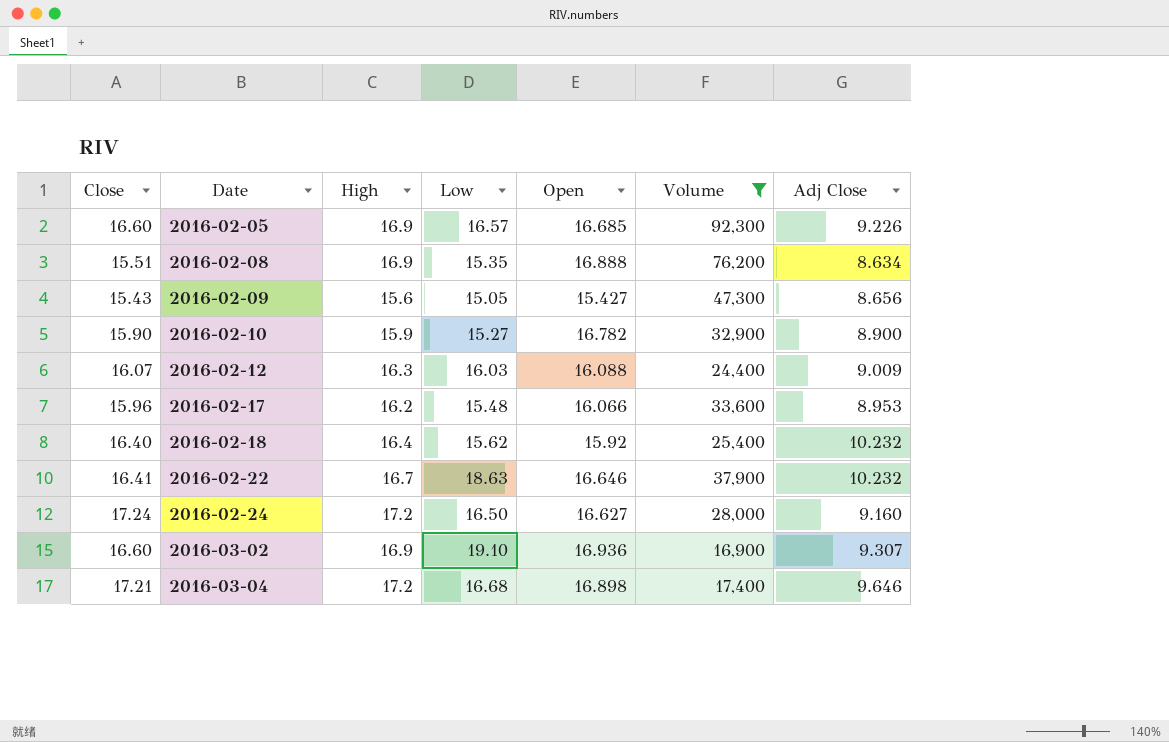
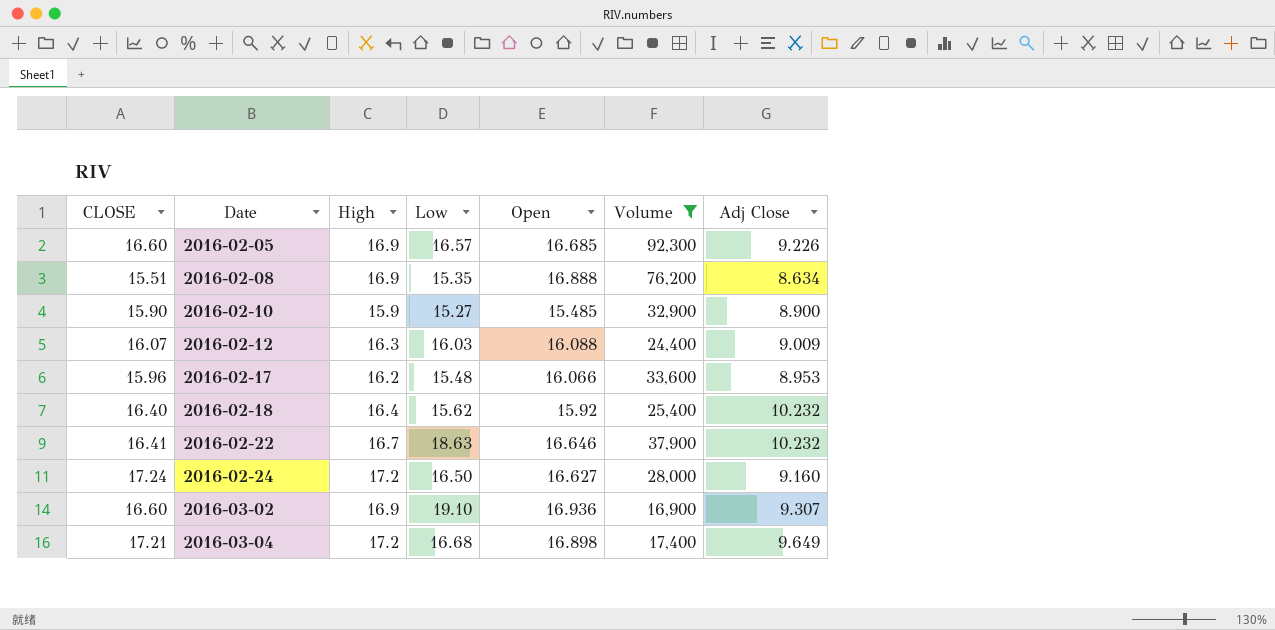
column name: Close -> CLOSE
row 2016-02-09: 15.43 | 15.6 | 15.05 | 15.427 | 47,300 | 8.656 -> none
2016-02-10 | Open: 16.782 -> 15.485
2016-03-04 | Adj Close: 9.646 -> 9.649

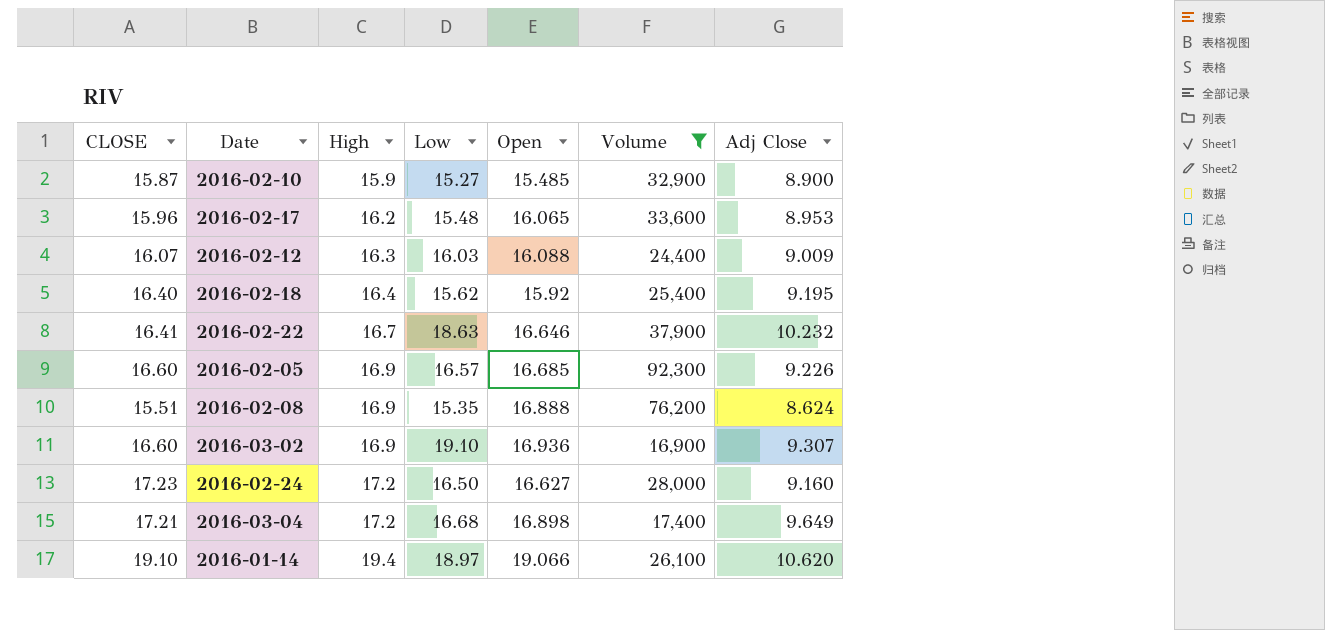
row order: Date ascending -> High ascending
2016-02-10 | CLOSE: 15.90 -> 15.87
2016-02-17 | Open: 16.066 -> 16.065
2016-02-18 | Adj Close: 10.232 -> 9.195
2016-02-08 | Adj Close: 8.634 -> 8.624
2016-02-24 | CLOSE: 17.24 -> 17.23
row 2016-01-14: none -> 19.10 | 19.4 | 18.97 | 19.066 | 26,100 | 10.620

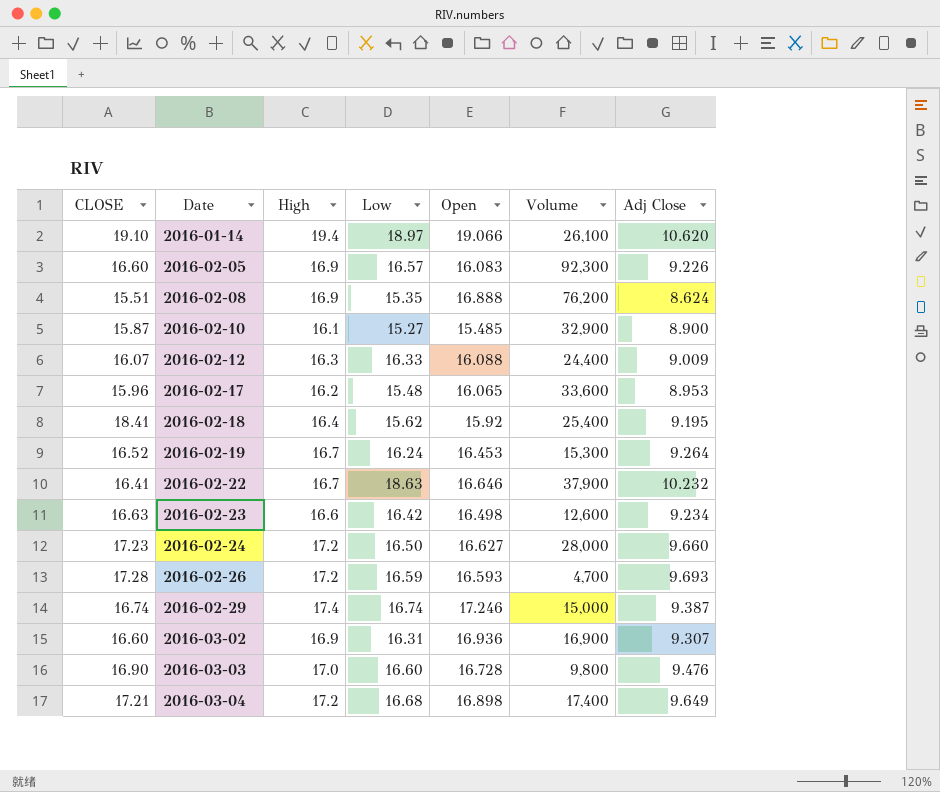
filter: Volume >= 16,900 -> none
row order: High ascending -> Date ascending
2016-02-05 | Open: 16.685 -> 16.083
2016-02-10 | High: 15.9 -> 16.1
2016-02-12 | Low: 16.03 -> 16.33
2016-02-18 | CLOSE: 16.40 -> 18.41
2016-02-24 | Adj Close: 9.160 -> 9.660
2016-03-02 | Low: 19.10 -> 16.31

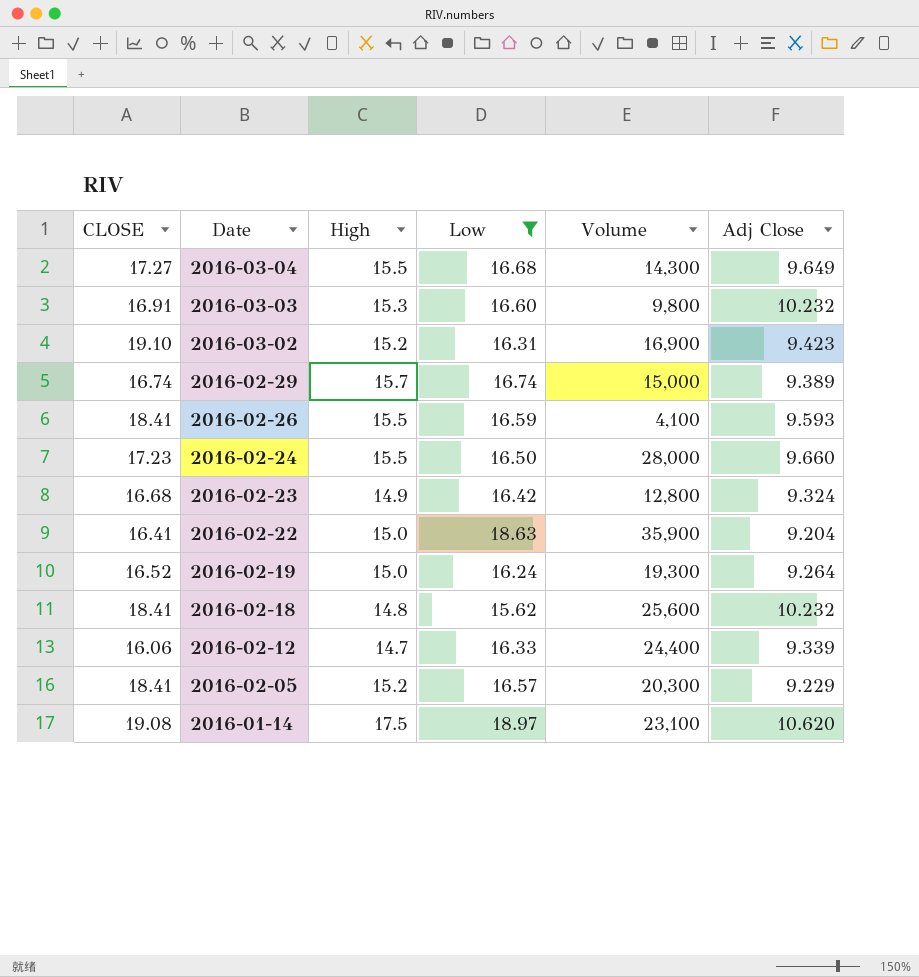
filter: none -> Low >= 15.62
row order: Date ascending -> Date descending
column Open | position: 5 -> none
2016-03-04 | CLOSE: 17.21 -> 17.27
2016-03-04 | High: 17.2 -> 15.5
2016-03-04 | Volume: 17,400 -> 14,300
2016-03-03 | CLOSE: 16.90 -> 16.91
2016-03-03 | High: 17.0 -> 15.3
2016-03-03 | Adj Close: 9.476 -> 10.232
2016-03-02 | CLOSE: 16.60 -> 19.10
2016-03-02 | High: 16.9 -> 15.2
2016-03-02 | Adj Close: 9.307 -> 9.423
2016-02-29 | High: 17.4 -> 15.7
2016-02-29 | Adj Close: 9.387 -> 9.389
2016-02-26 | CLOSE: 17.28 -> 18.41
2016-02-26 | High: 17.2 -> 15.5
2016-02-26 | Volume: 4,700 -> 4,100
2016-02-26 | Adj Close: 9.693 -> 9.593
2016-02-24 | High: 17.2 -> 15.5
2016-02-23 | CLOSE: 16.63 -> 16.68
2016-02-23 | High: 16.6 -> 14.9
2016-02-23 | Volume: 12,600 -> 12,800
2016-02-23 | Adj Close: 9.234 -> 9.324
2016-02-22 | High: 16.7 -> 15.0
2016-02-22 | Volume: 37,900 -> 35,900
2016-02-22 | Adj Close: 10.232 -> 9.204
2016-02-19 | High: 16.7 -> 15.0
2016-02-19 | Volume: 15,300 -> 19,300
2016-02-18 | High: 16.4 -> 14.8
2016-02-18 | Volume: 25,400 -> 25,600
2016-02-18 | Adj Close: 9.195 -> 10.232
2016-02-12 | CLOSE: 16.07 -> 16.06
2016-02-12 | High: 16.3 -> 14.7
2016-02-12 | Adj Close: 9.009 -> 9.339
2016-02-05 | CLOSE: 16.60 -> 18.41
2016-02-05 | High: 16.9 -> 15.2
2016-02-05 | Volume: 92,300 -> 20,300
2016-02-05 | Adj Close: 9.226 -> 9.229
2016-01-14 | CLOSE: 19.10 -> 19.08
2016-01-14 | High: 19.4 -> 17.5
2016-01-14 | Volume: 26,100 -> 23,100

